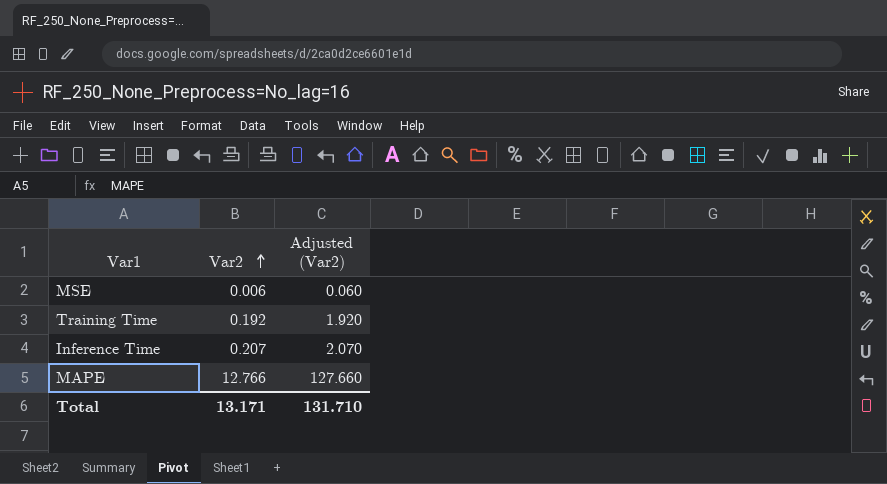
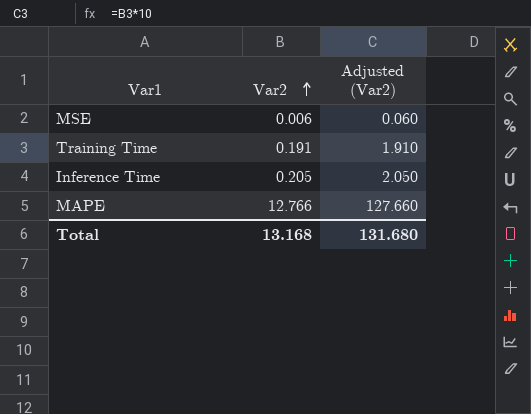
Training Time | Var2: 0.192 -> 0.191
Training Time | Adjusted (Var2): 1.920 -> 1.910
Inference Time | Var2: 0.207 -> 0.205
Inference Time | Adjusted (Var2): 2.070 -> 2.050
Total | Var2: 13.171 -> 13.168
Total | Adjusted (Var2): 131.710 -> 131.680

